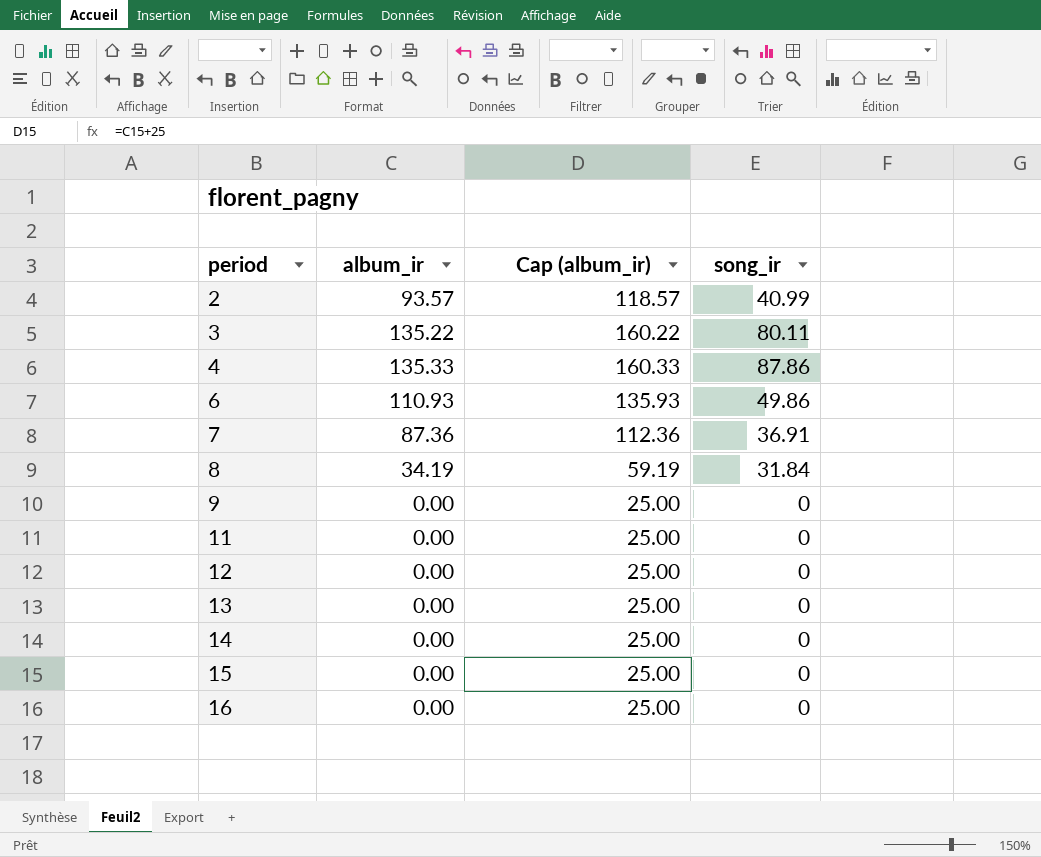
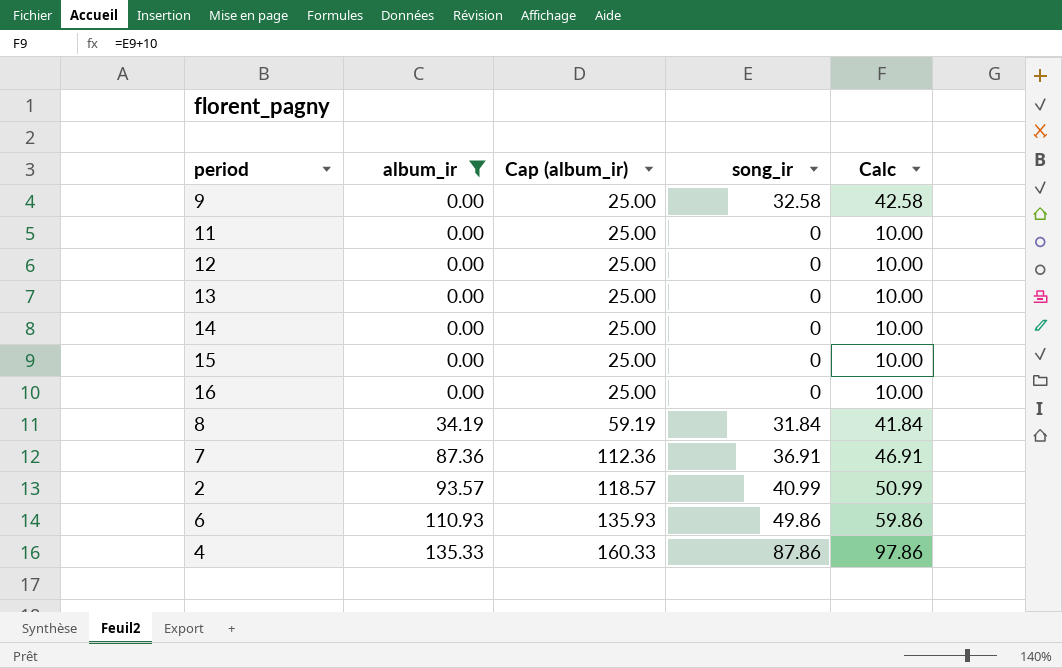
filter: none -> album_ir != 135.22
row order: period ascending -> album_ir ascending
column Calc | formula: none -> [song_ir] + 10
9 | song_ir: 0 -> 32.58

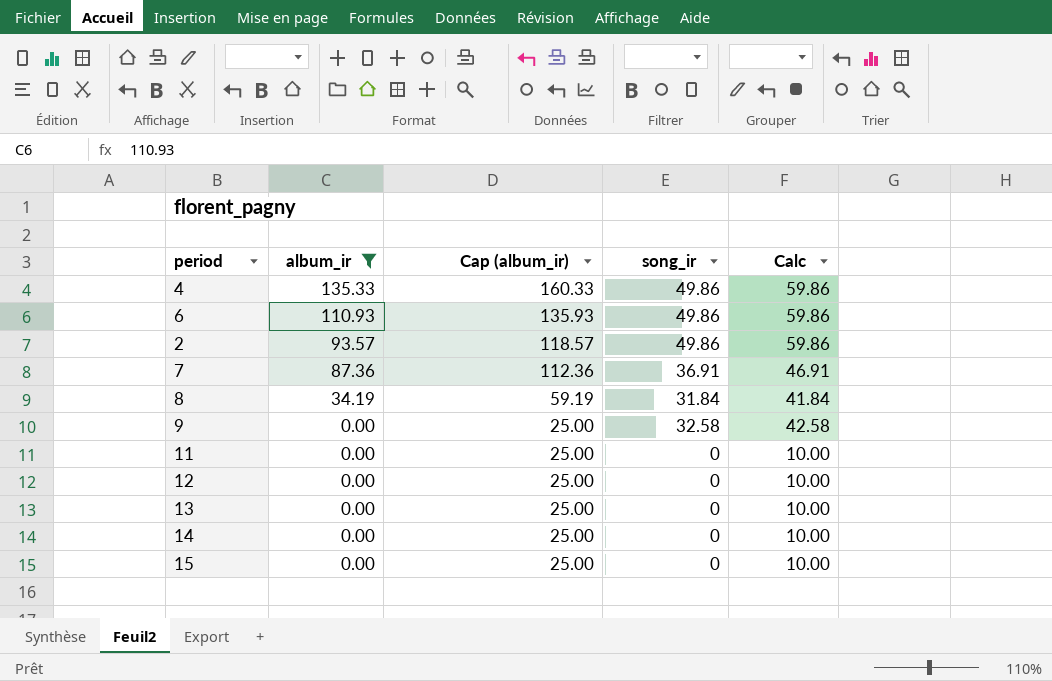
row order: album_ir ascending -> album_ir descending
row 16: 0.00 | 25.00 | 0 | 10.00 -> none
4 | song_ir: 87.86 -> 49.86
4 | Calc: 97.86 -> 59.86
2 | song_ir: 40.99 -> 49.86
2 | Calc: 50.99 -> 59.86

